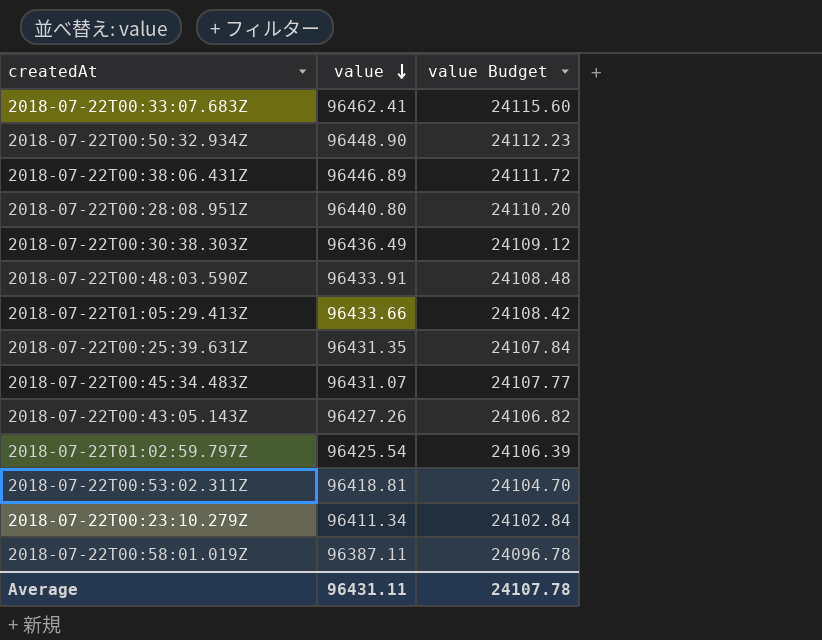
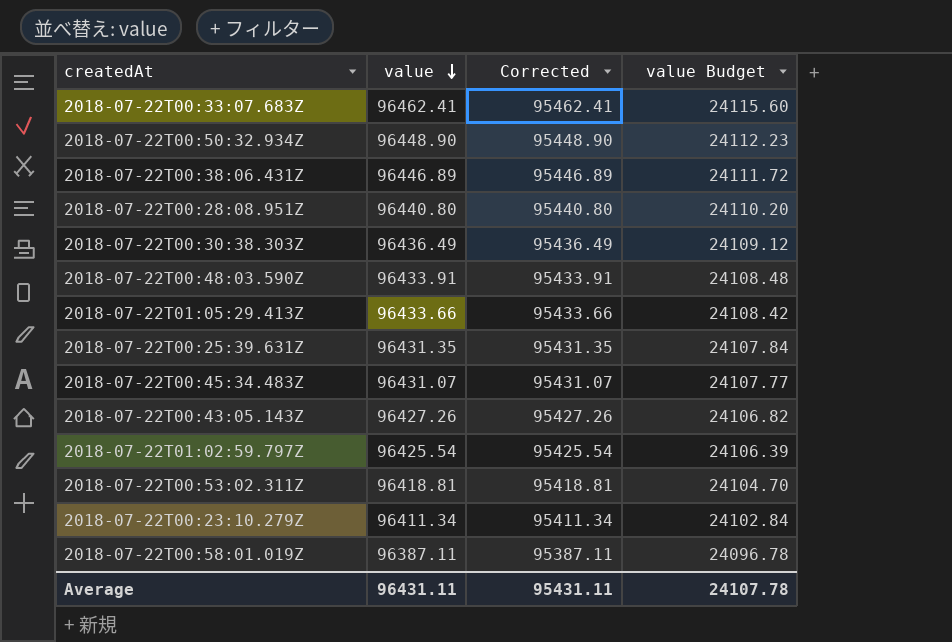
column Corrected | formula: none -> [value] - 1000

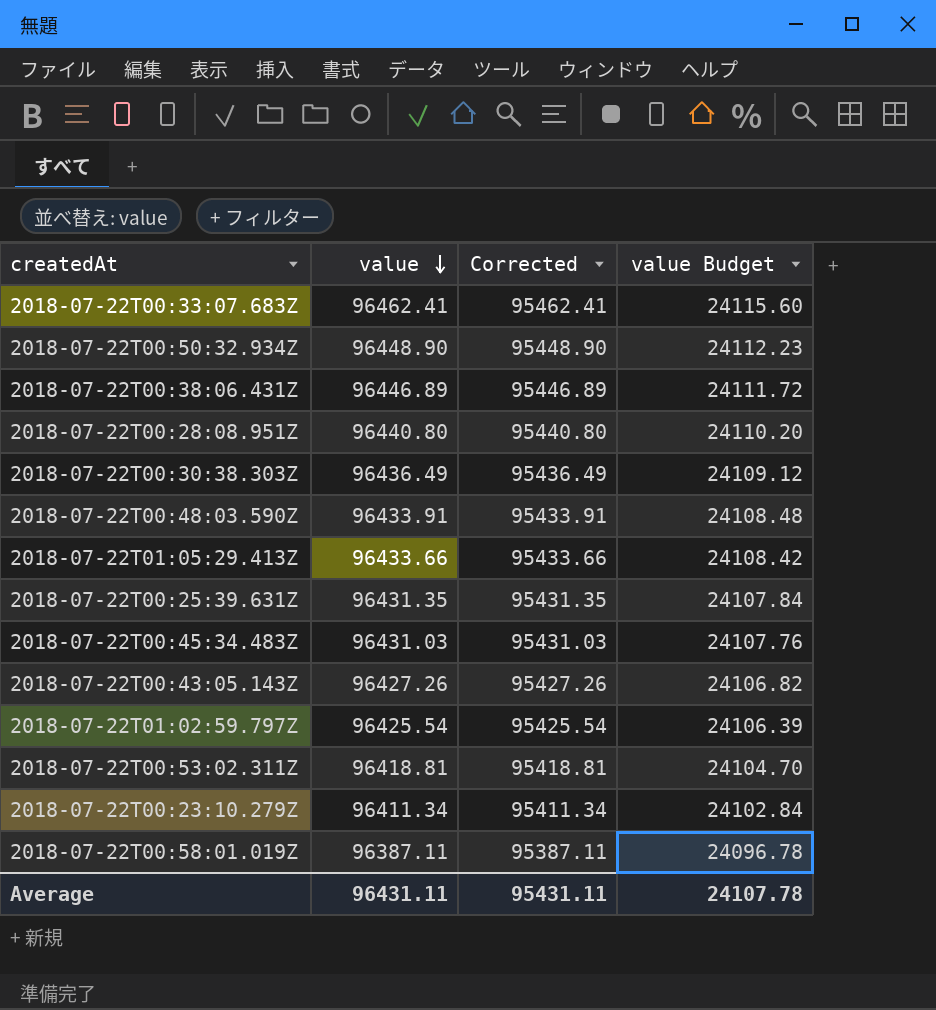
2018-07-22T00:45:34.483Z | value: 96431.07 -> 96431.03
2018-07-22T00:45:34.483Z | Corrected: 95431.07 -> 95431.03
2018-07-22T00:45:34.483Z | value Budget: 24107.77 -> 24107.76

